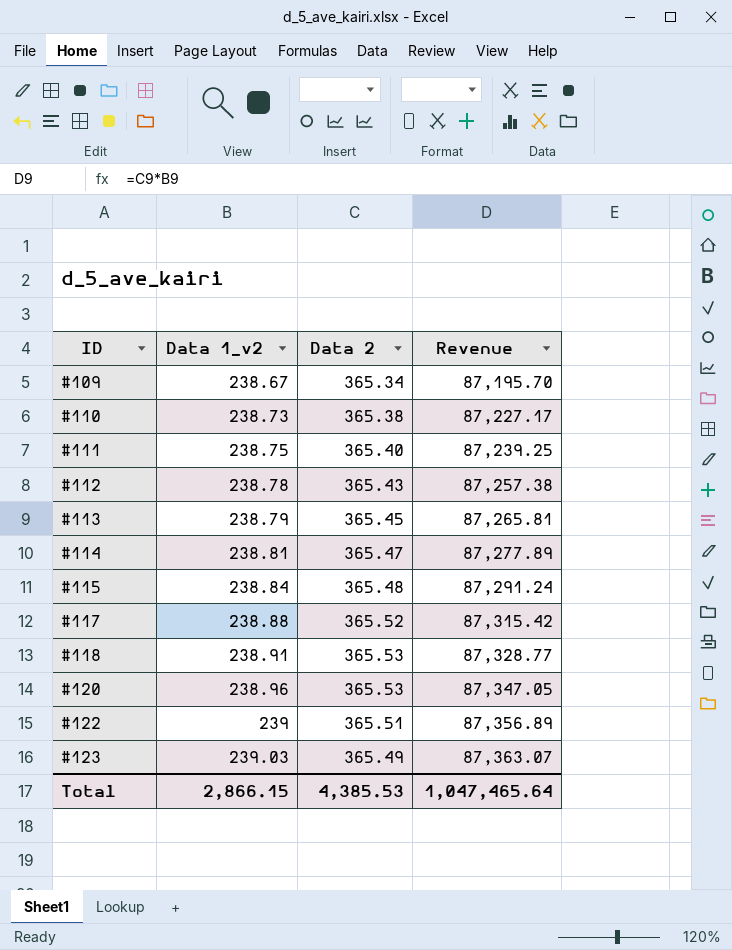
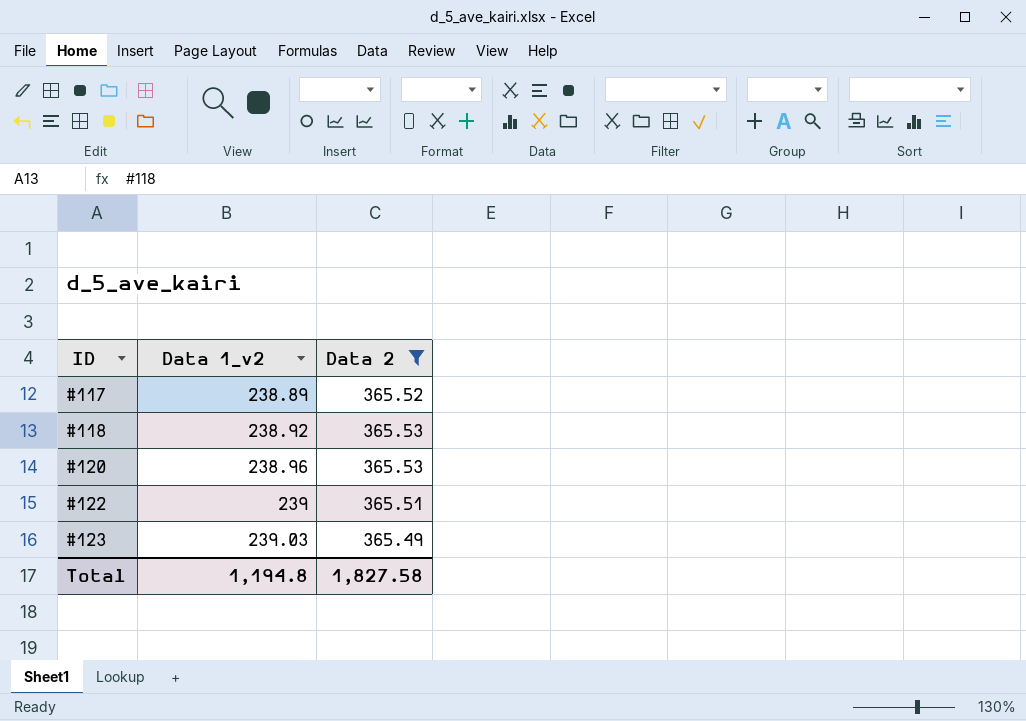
filter: none -> Data 2 >= 365.49
column Revenue | formula: [Data 1_v2] * [Data 2] -> none
#117 | Data 1_v2: 238.88 -> 238.89
#118 | Data 1_v2: 238.91 -> 238.92
Total | Data 1_v2: 2,866.15 -> 1,194.8
Total | Data 2: 4,385.53 -> 1,827.58

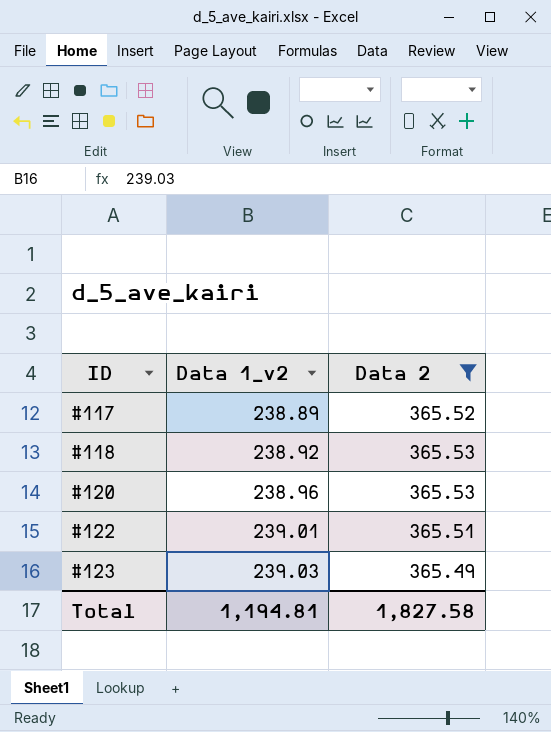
#122 | Data 1_v2: 239 -> 239.01
Total | Data 1_v2: 1,194.8 -> 1,194.81

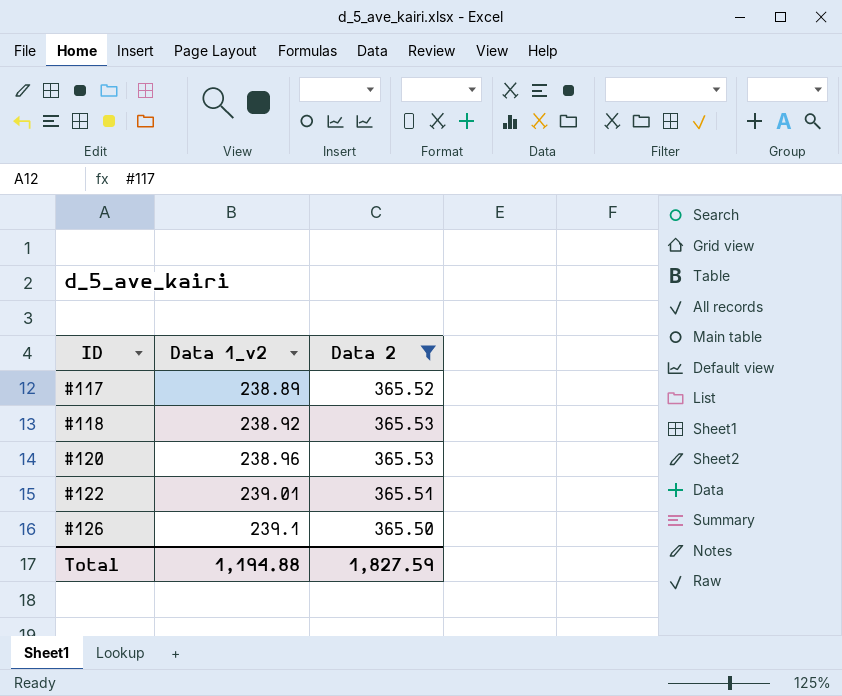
row #123: 239.03 | 365.49 -> none
row #126: none -> 239.1 | 365.50
Total | Data 1_v2: 1,194.81 -> 1,194.88
Total | Data 2: 1,827.58 -> 1,827.59

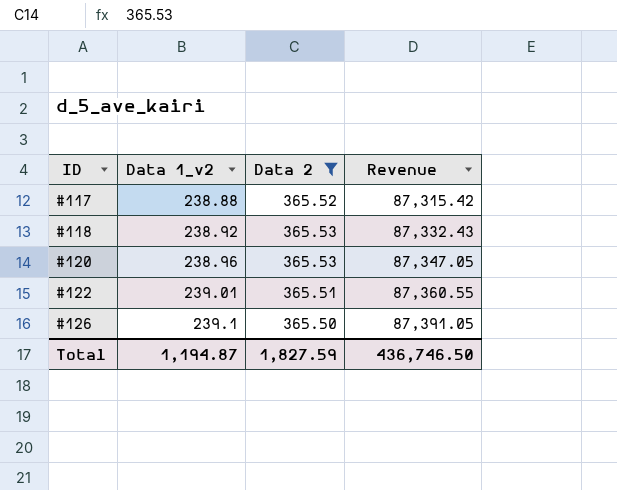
column Revenue | formula: none -> [Data 1_v2] * [Data 2]
#117 | Data 1_v2: 238.89 -> 238.88
Total | Data 1_v2: 1,194.88 -> 1,194.87

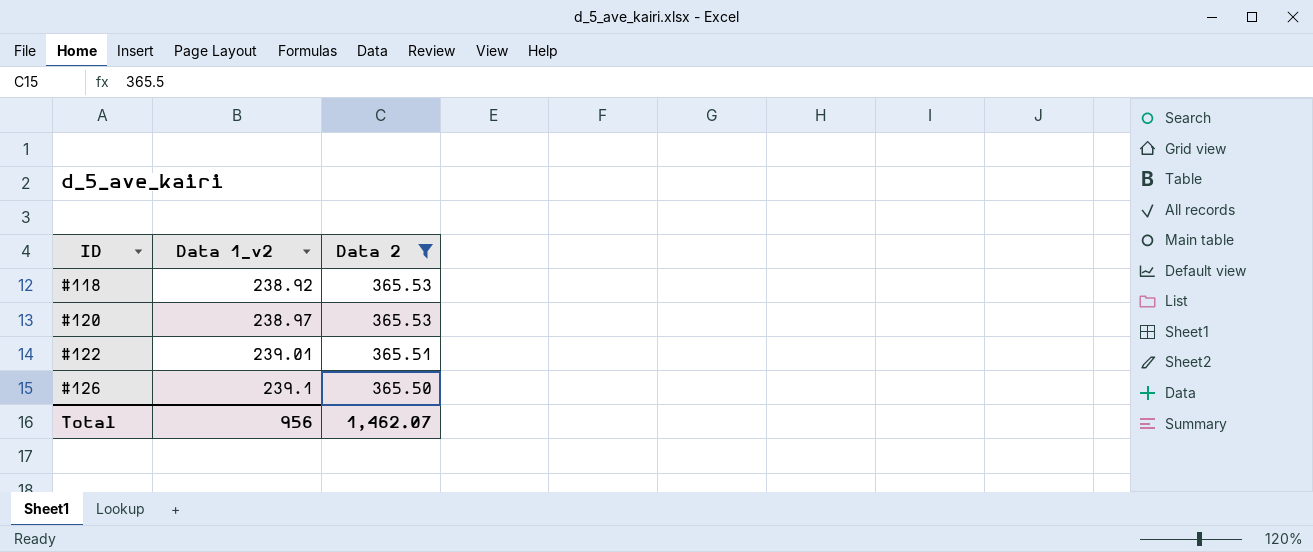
column Revenue | formula: [Data 1_v2] * [Data 2] -> none
row #117: 238.88 | 365.52 | 87,315.42 -> none
#120 | Data 1_v2: 238.96 -> 238.97
Total | Data 1_v2: 1,194.87 -> 956
Total | Data 2: 1,827.59 -> 1,462.07

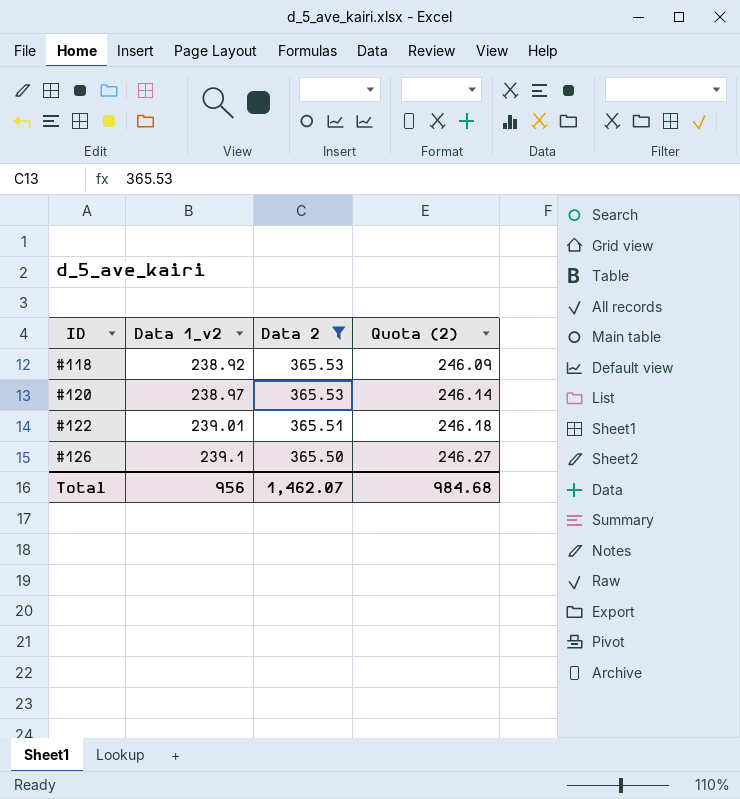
column Quota (2) | formula: none -> [Data 1_v2] * 1.03

